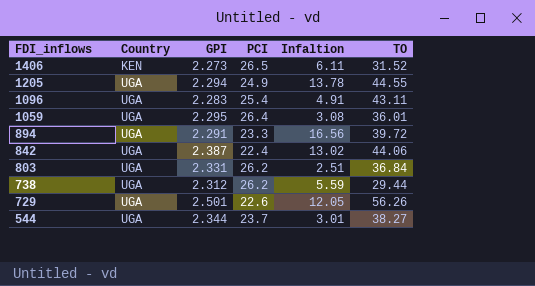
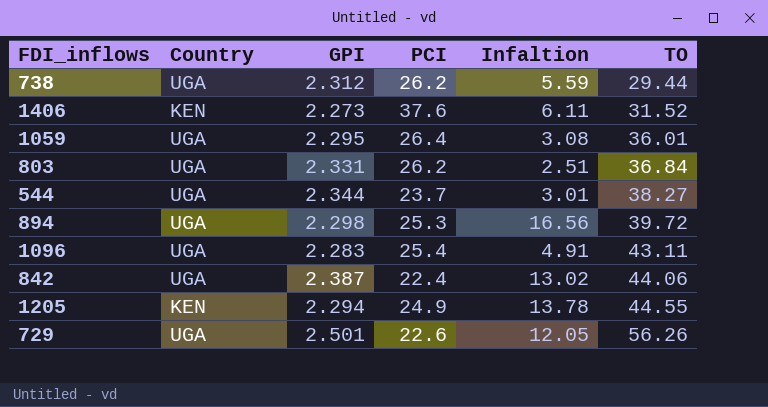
row order: FDI_inflows descending -> TO ascending
1406 | PCI: 26.5 -> 37.6
894 | GPI: 2.291 -> 2.298
894 | PCI: 23.3 -> 25.3
1205 | Country: UGA -> KEN

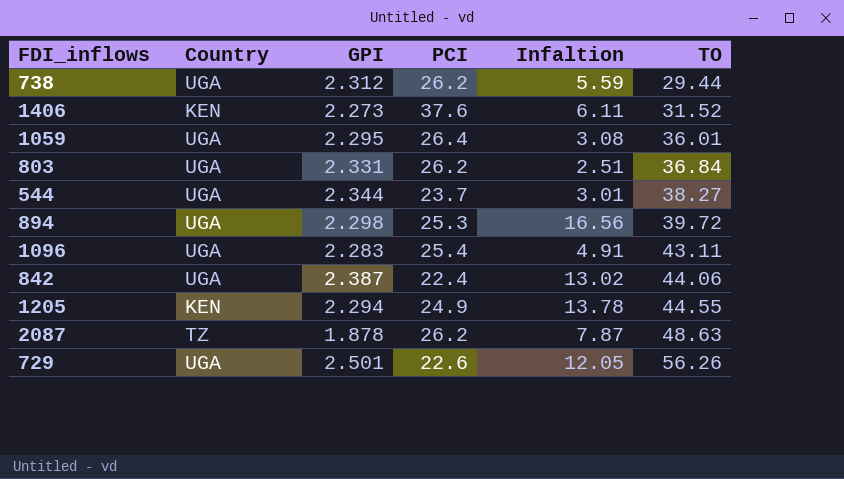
row 2087: none -> TZ | 1.878 | 26.2 | 7.87 | 48.63

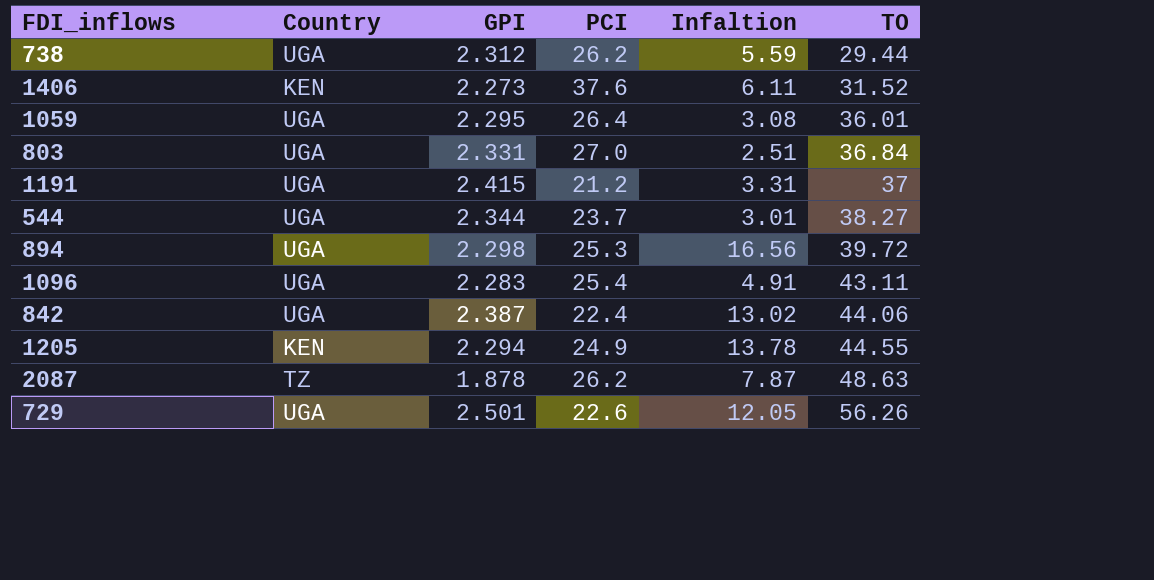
803 | PCI: 26.2 -> 27.0
row 1191: none -> UGA | 2.415 | 21.2 | 3.31 | 37

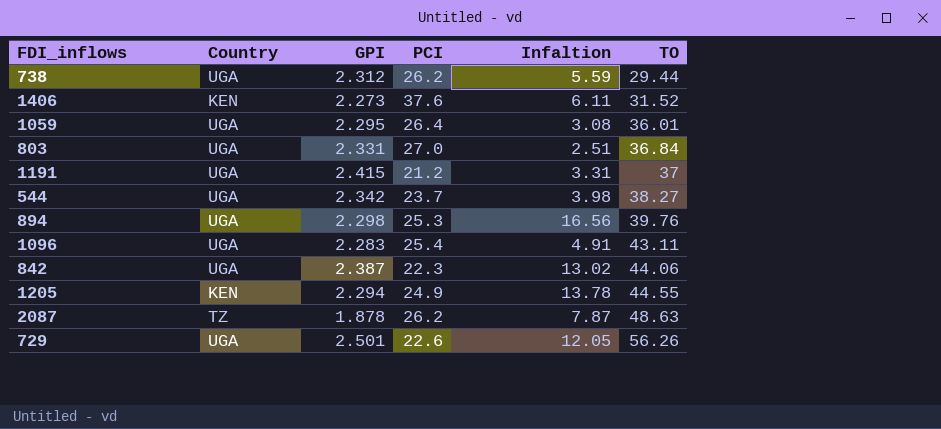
544 | GPI: 2.344 -> 2.342
544 | Infaltion: 3.01 -> 3.98
894 | TO: 39.72 -> 39.76
842 | PCI: 22.4 -> 22.3

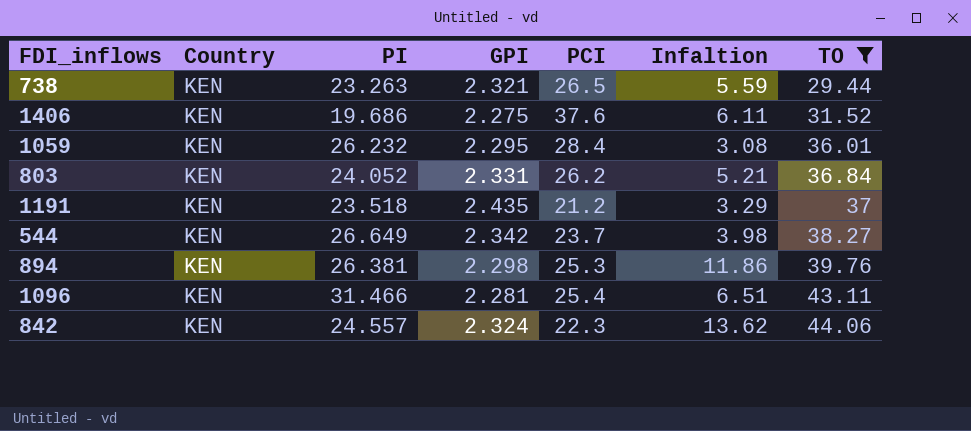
filter: none -> TO <= 44.06
column PI | position: none -> 3
738 | Country: UGA -> KEN
738 | GPI: 2.312 -> 2.321
738 | PCI: 26.2 -> 26.5
1406 | GPI: 2.273 -> 2.275
1059 | Country: UGA -> KEN
1059 | PCI: 26.4 -> 28.4
803 | Country: UGA -> KEN
803 | PCI: 27.0 -> 26.2
803 | Infaltion: 2.51 -> 5.21
1191 | Country: UGA -> KEN
1191 | GPI: 2.415 -> 2.435
1191 | Infaltion: 3.31 -> 3.29
544 | Country: UGA -> KEN
894 | Country: UGA -> KEN
894 | Infaltion: 16.56 -> 11.86
1096 | Country: UGA -> KEN
1096 | GPI: 2.283 -> 2.281
1096 | Infaltion: 4.91 -> 6.51
842 | Country: UGA -> KEN
842 | GPI: 2.387 -> 2.324
842 | Infaltion: 13.02 -> 13.62

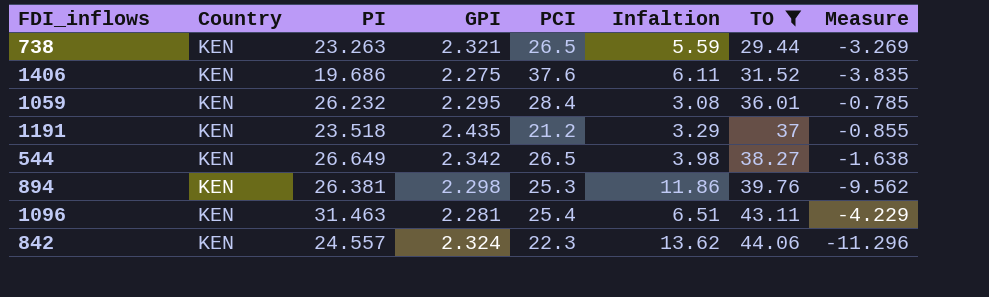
column Measure | formula: none -> [GPI] - [Infaltion]
row 803: KEN | 24.052 | 2.331 | 26.2 | 5.21 | 36.84 -> none
544 | PCI: 23.7 -> 26.5
1096 | PI: 31.466 -> 31.463

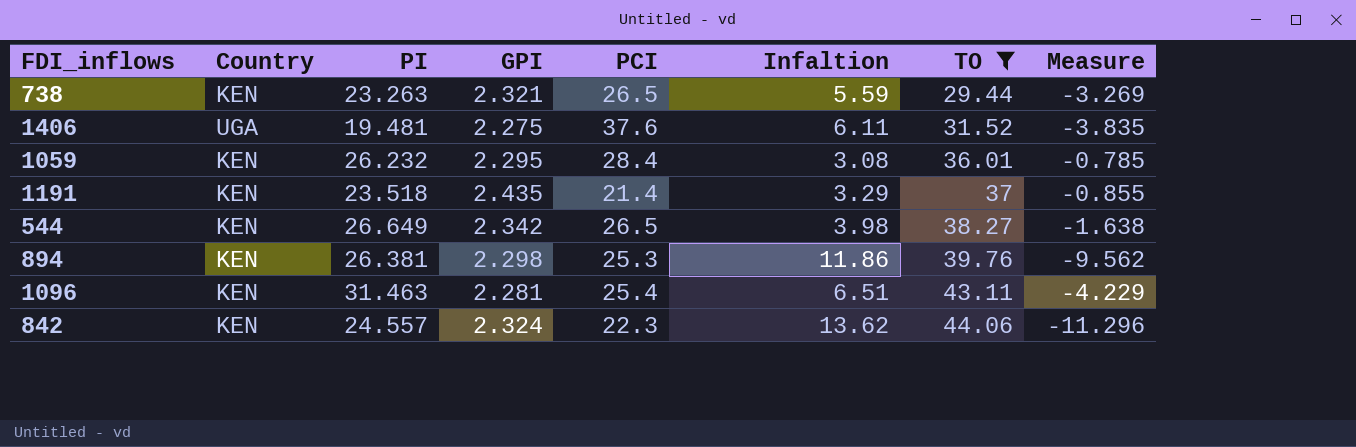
1406 | Country: KEN -> UGA
1406 | PI: 19.686 -> 19.481
1191 | PCI: 21.2 -> 21.4

